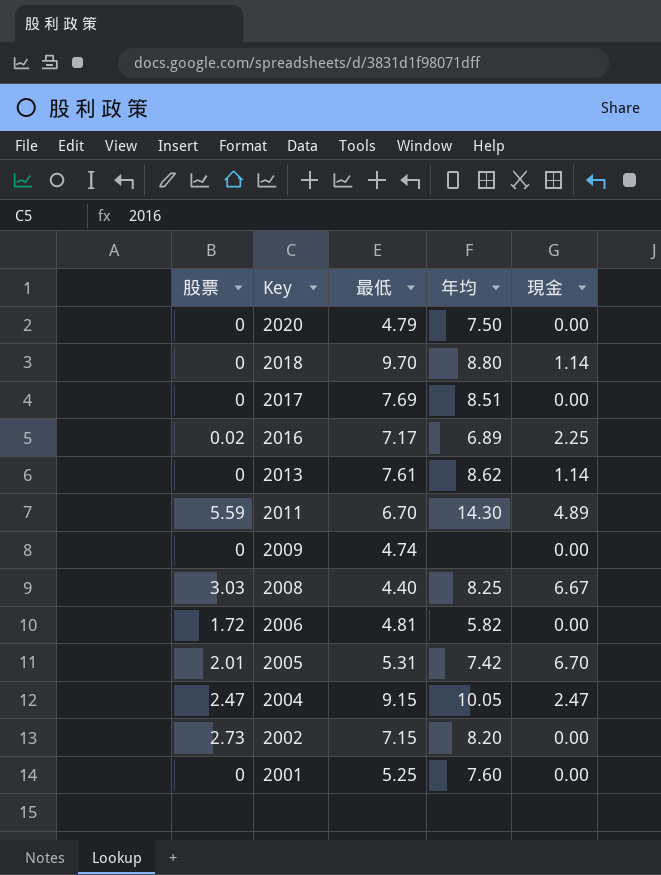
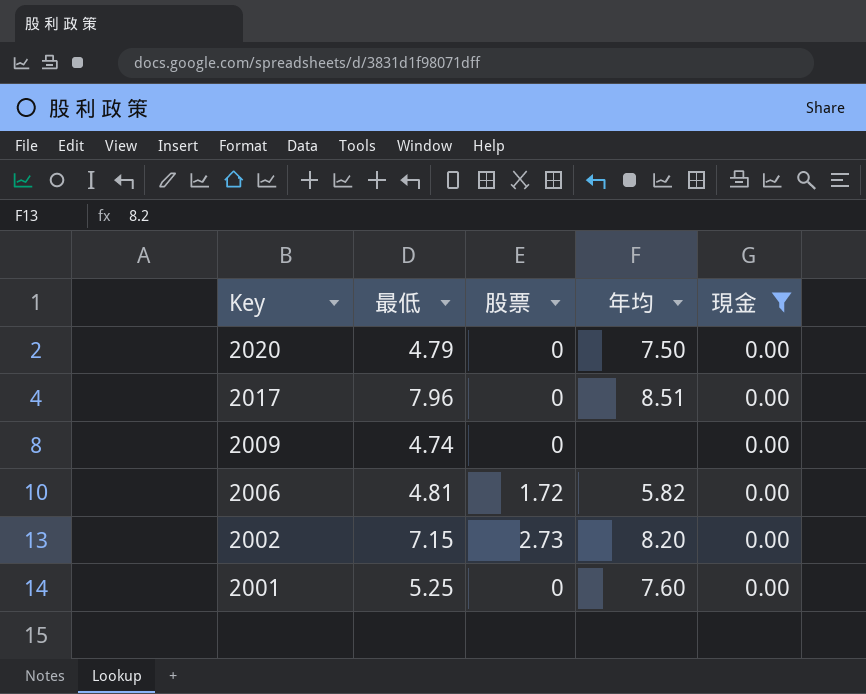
filter: none -> 現金 = 0.00
column 股票 | position: 1 -> 3
2017 | 最低: 7.69 -> 7.96

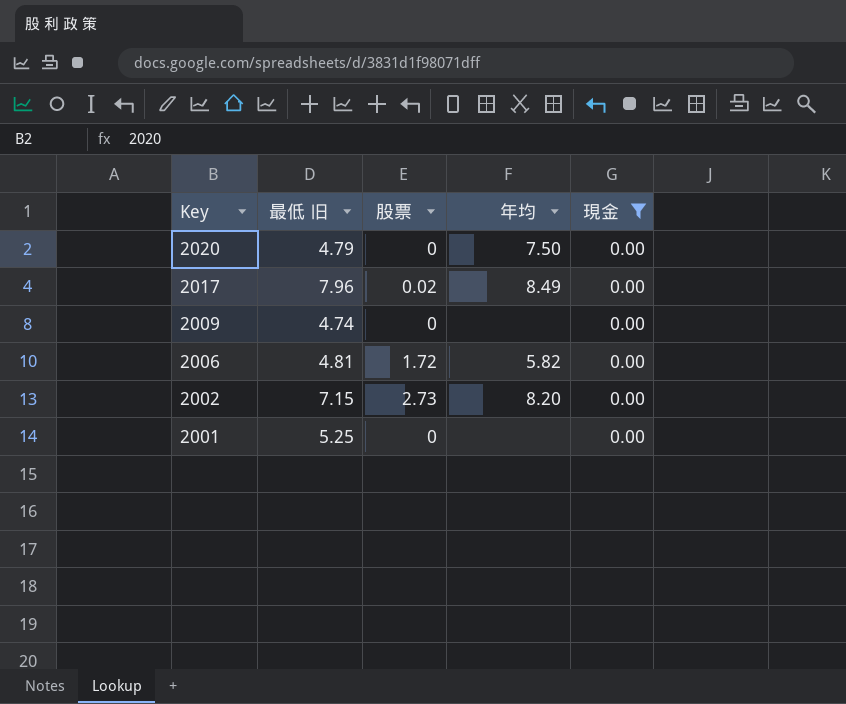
column name: 最低 -> 最低 旧
2017 | 股票: 0 -> 0.02
2017 | 年均: 8.51 -> 8.49
2001 | 年均: 7.60 -> none

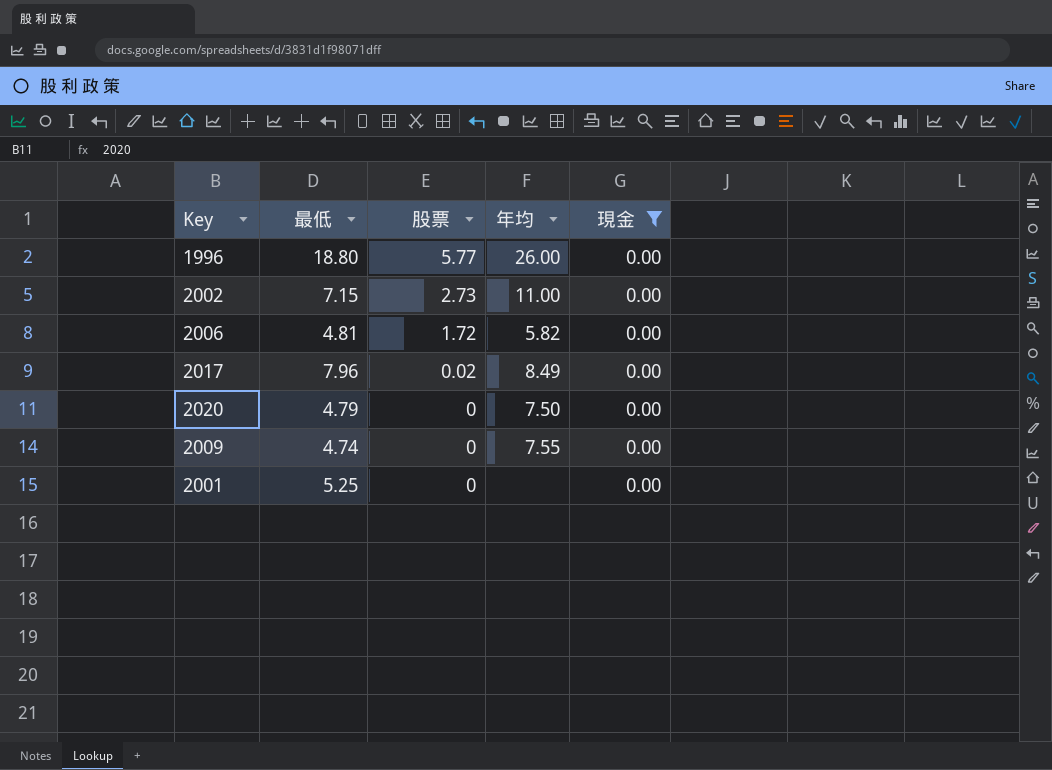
row order: Key descending -> 股票 descending
column name: 最低 旧 -> 最低
row 1996: none -> 18.80 | 5.77 | 26.00 | 0.00
2002 | 年均: 8.20 -> 11.00
2009 | 年均: none -> 7.55

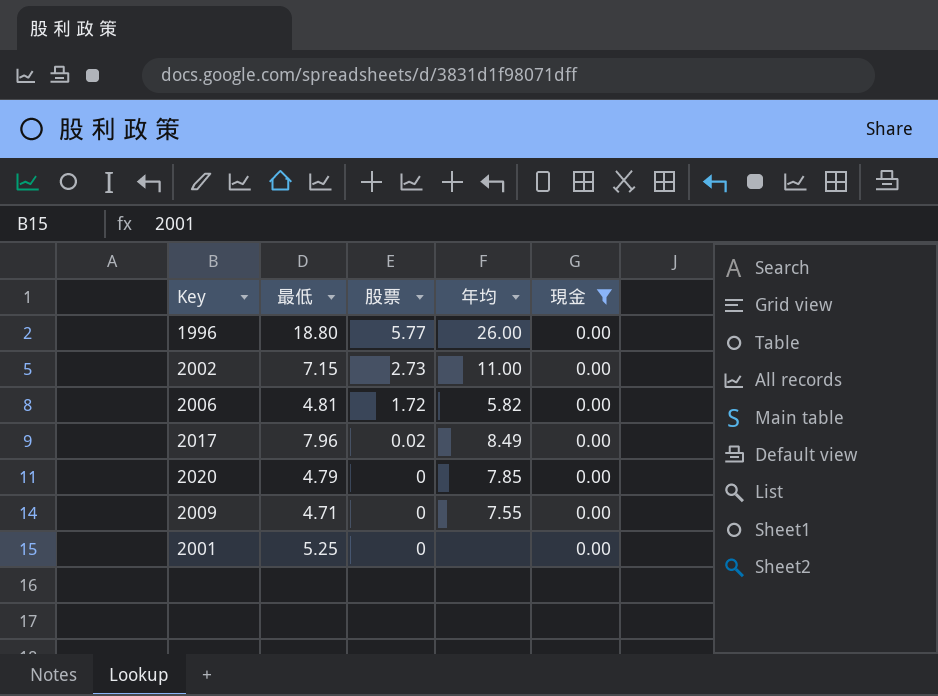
2020 | 年均: 7.50 -> 7.85
2009 | 最低: 4.74 -> 4.71

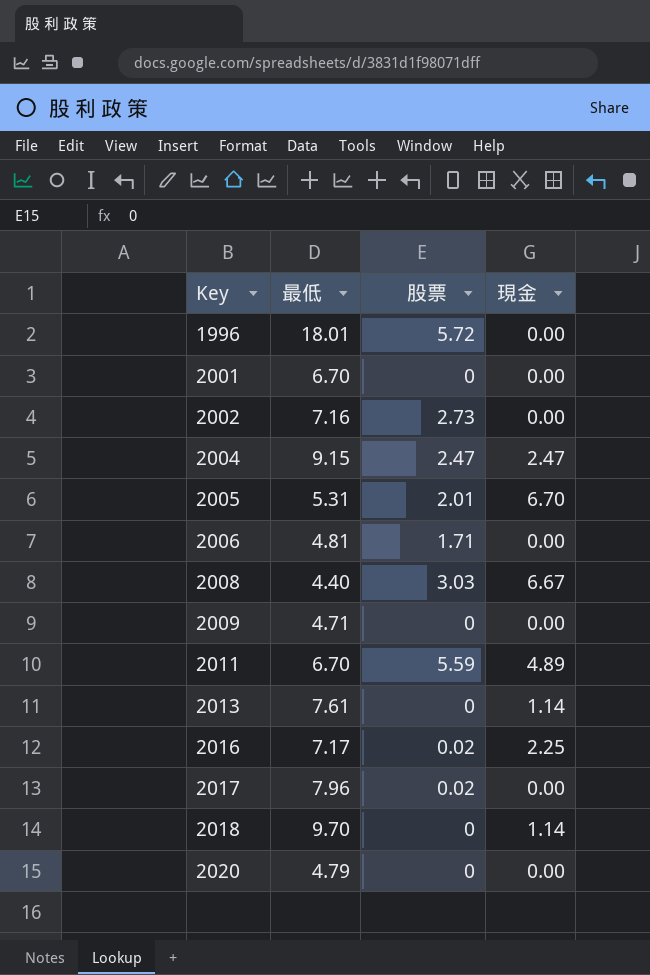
filter: 現金 = 0.00 -> none
row order: 股票 descending -> Key ascending
column 年均 | position: 4 -> none
1996 | 最低: 18.80 -> 18.01
1996 | 股票: 5.77 -> 5.72
2001 | 最低: 5.25 -> 6.70
2002 | 最低: 7.15 -> 7.16
2006 | 股票: 1.72 -> 1.71

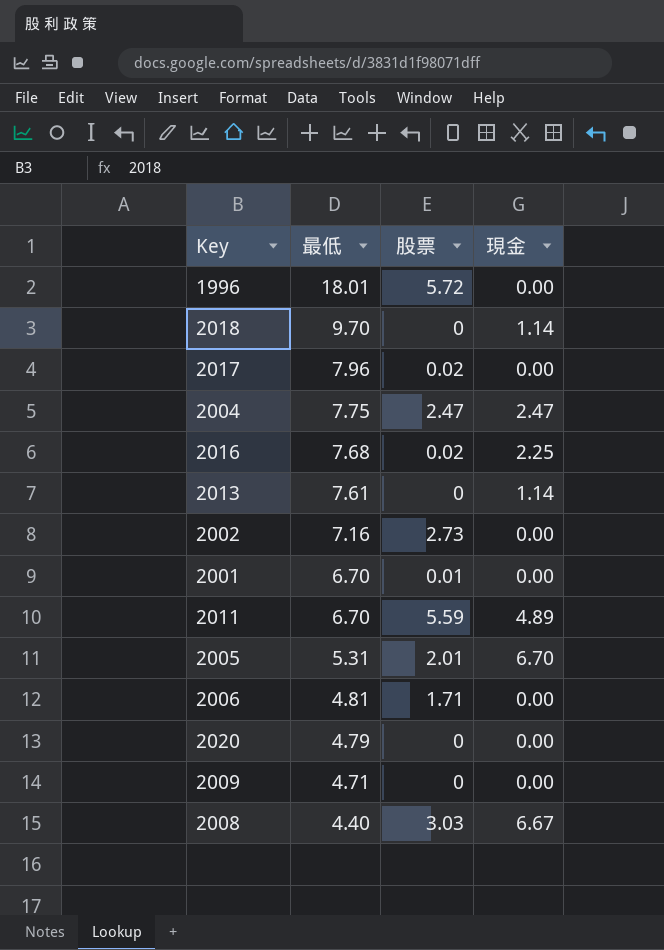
row order: Key ascending -> 最低 descending
2004 | 最低: 9.15 -> 7.75
2016 | 最低: 7.17 -> 7.68
2001 | 股票: 0 -> 0.01

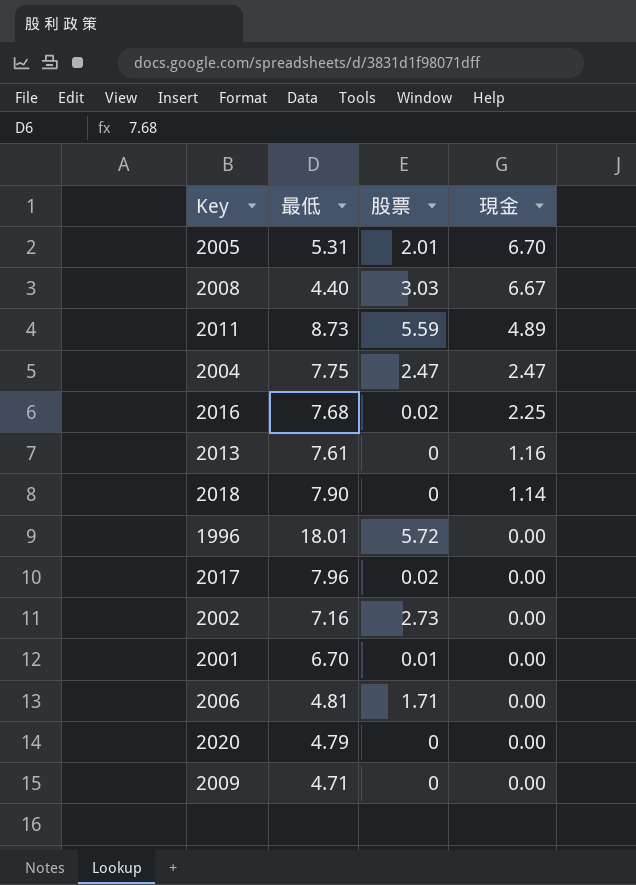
row order: 最低 descending -> 現金 descending
2011 | 最低: 6.70 -> 8.73
2013 | 現金: 1.14 -> 1.16
2018 | 最低: 9.70 -> 7.90

